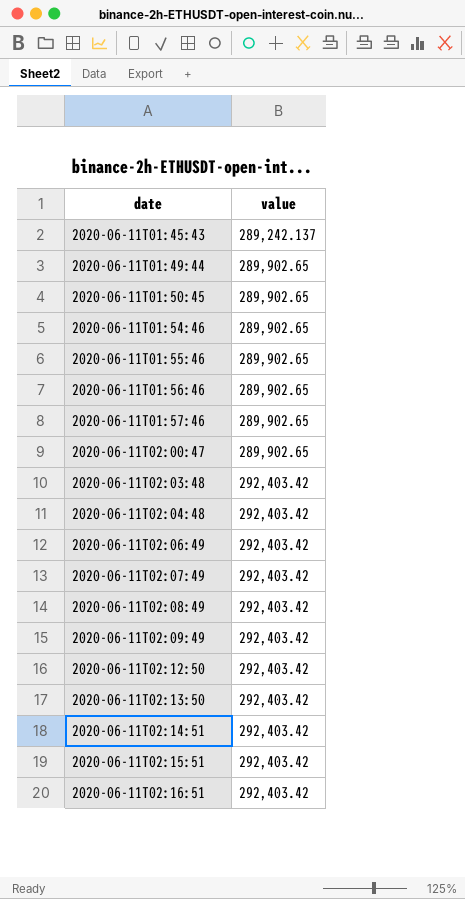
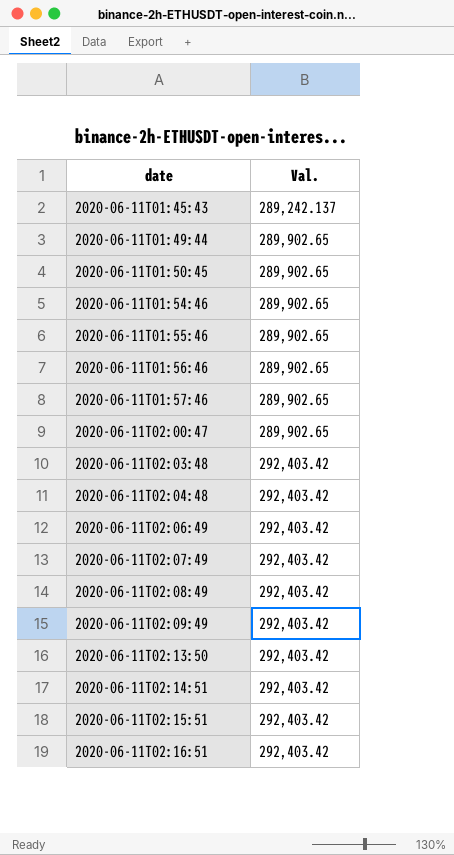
column name: value -> Val.
row 2020-06-11T02:12:50: 292,403.42 -> none

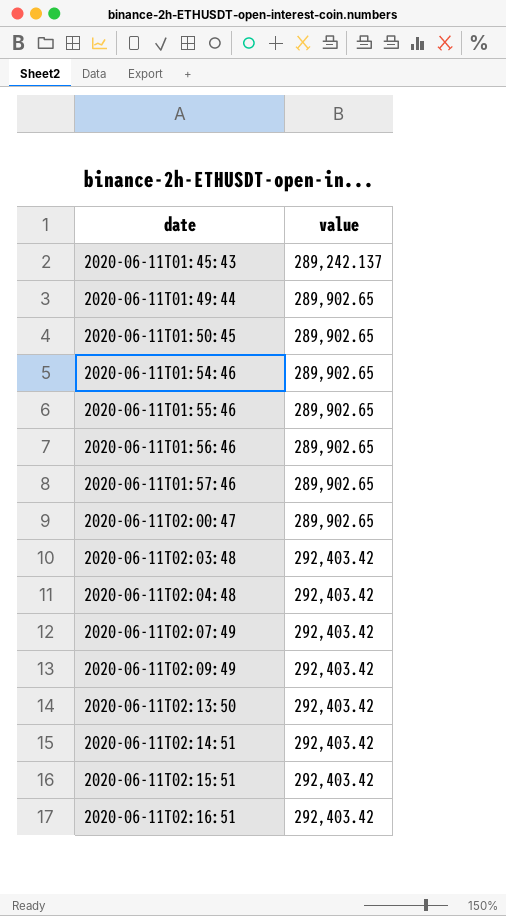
column name: Val. -> value
row 2020-06-11T02:06:49: 292,403.42 -> none
row 2020-06-11T02:08:49: 292,403.42 -> none

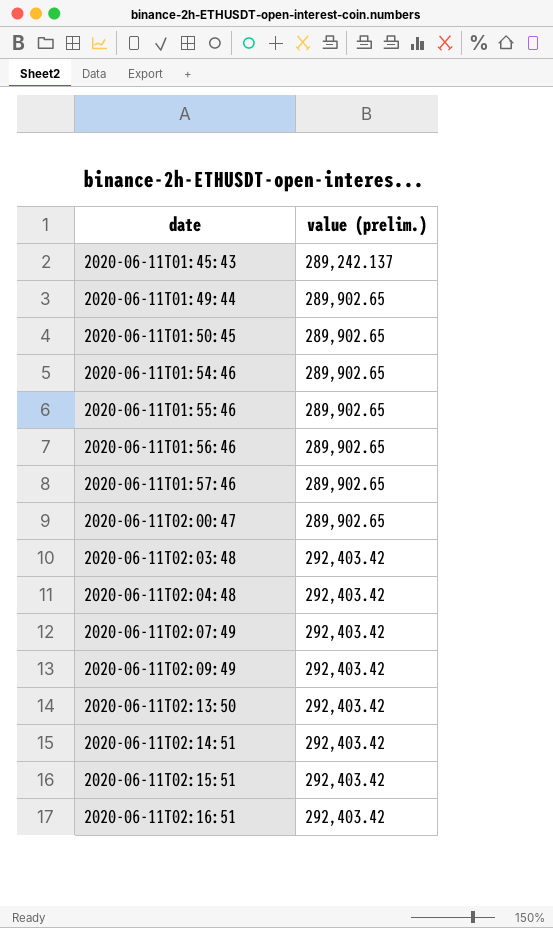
column name: value -> value (prelim.)

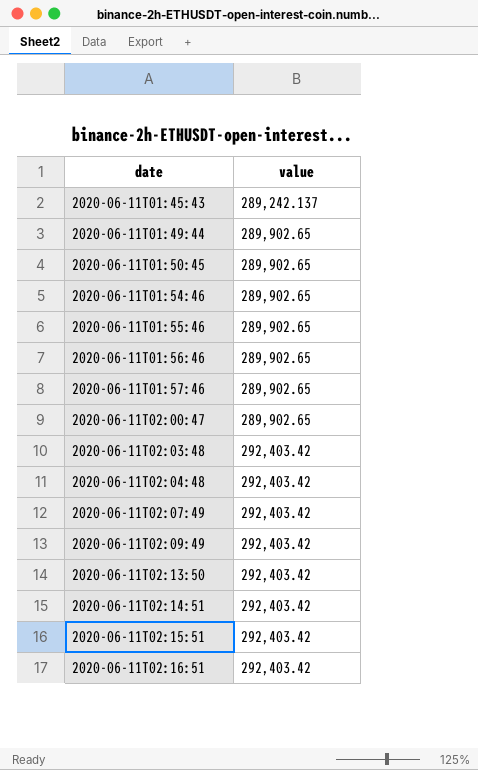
column name: value (prelim.) -> value

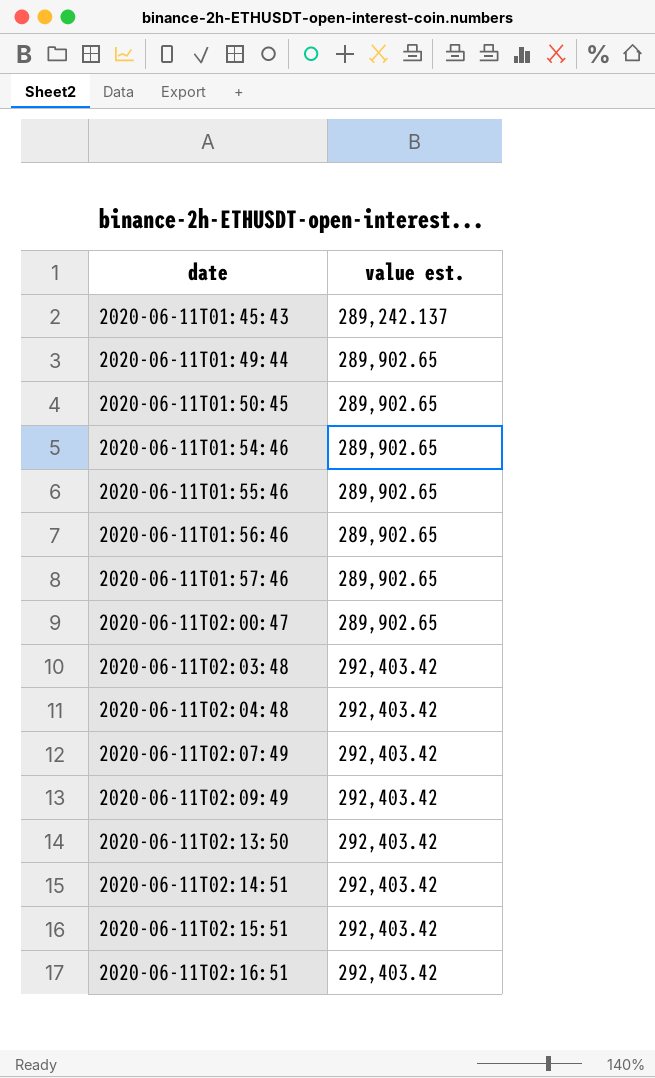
column name: value -> value est.

